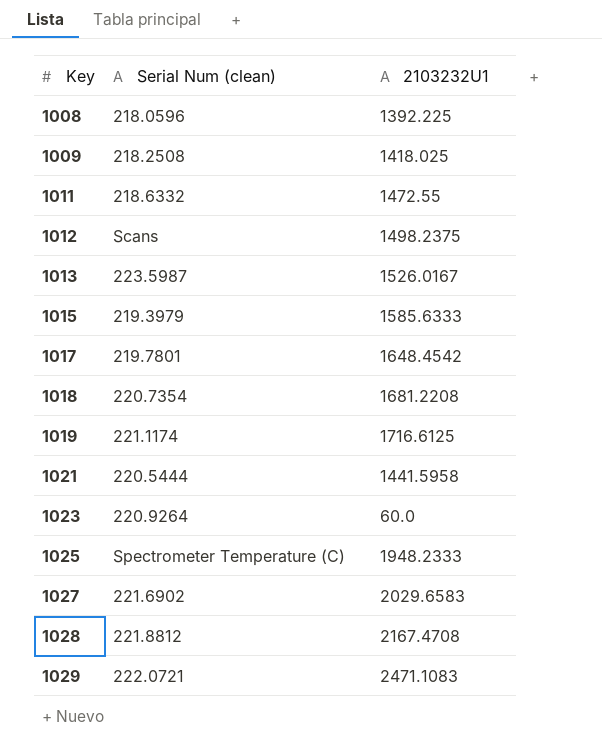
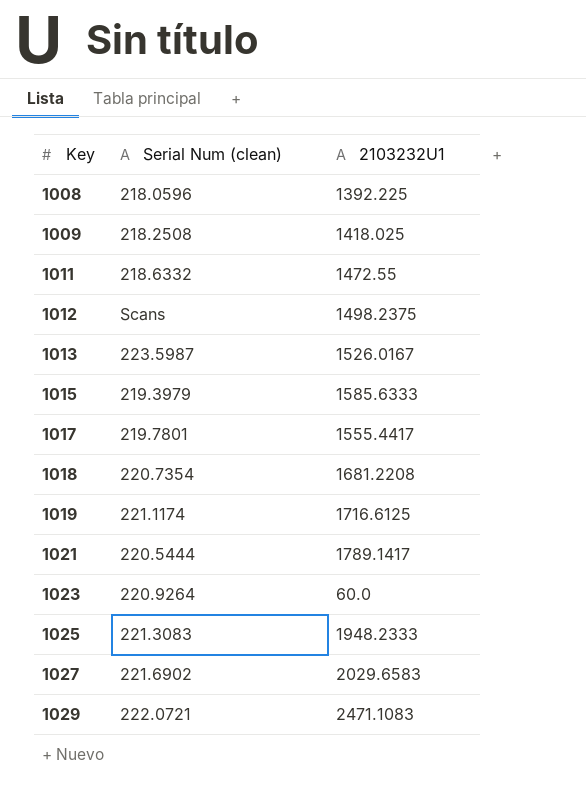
row 1028: 221.8812 | 2167.4708 -> none
1017 | 2103232U1: 1648.4542 -> 1555.4417
1021 | 2103232U1: 1441.5958 -> 1789.1417
1025 | Serial Num (clean): Spectrometer Temperature (C) -> 221.3083

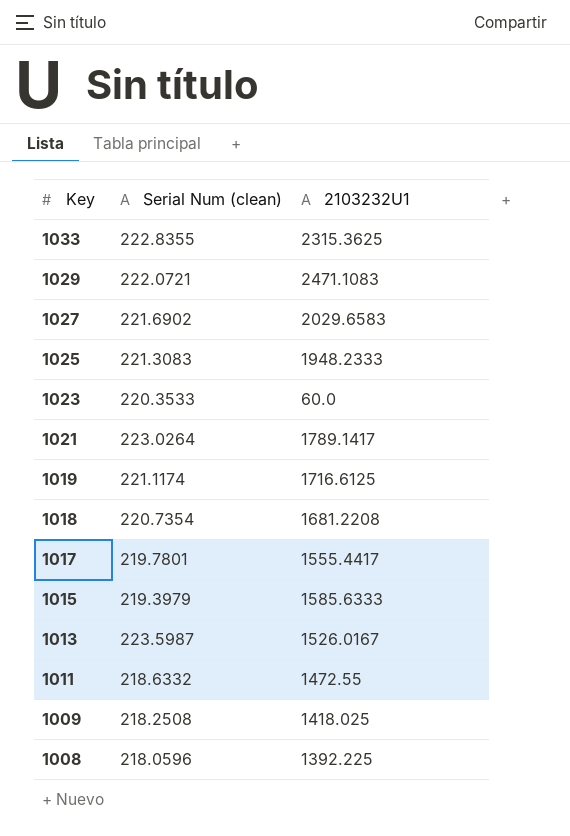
row order: Key ascending -> Key descending
row 1012: Scans | 1498.2375 -> none
row 1033: none -> 222.8355 | 2315.3625
1023 | Serial Num (clean): 220.9264 -> 220.3533
1021 | Serial Num (clean): 220.5444 -> 223.0264

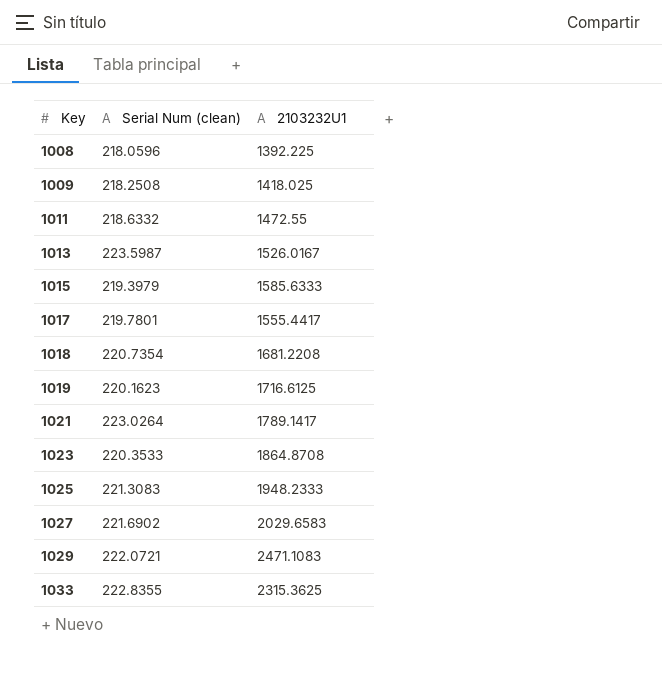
row order: Key descending -> Key ascending
1019 | Serial Num (clean): 221.1174 -> 220.1623
1023 | 2103232U1: 60.0 -> 1864.8708

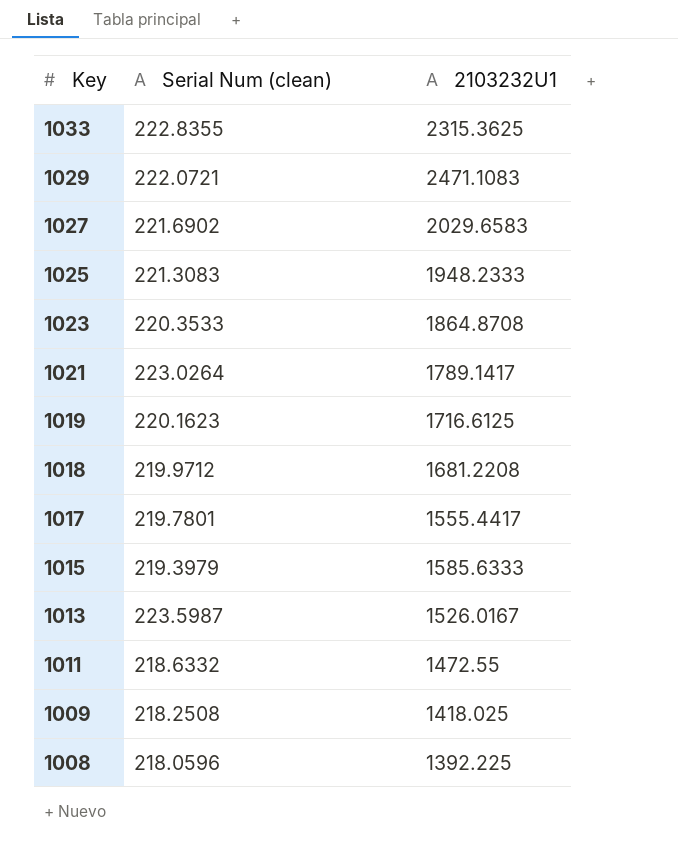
row order: Key ascending -> Key descending
1018 | Serial Num (clean): 220.7354 -> 219.9712

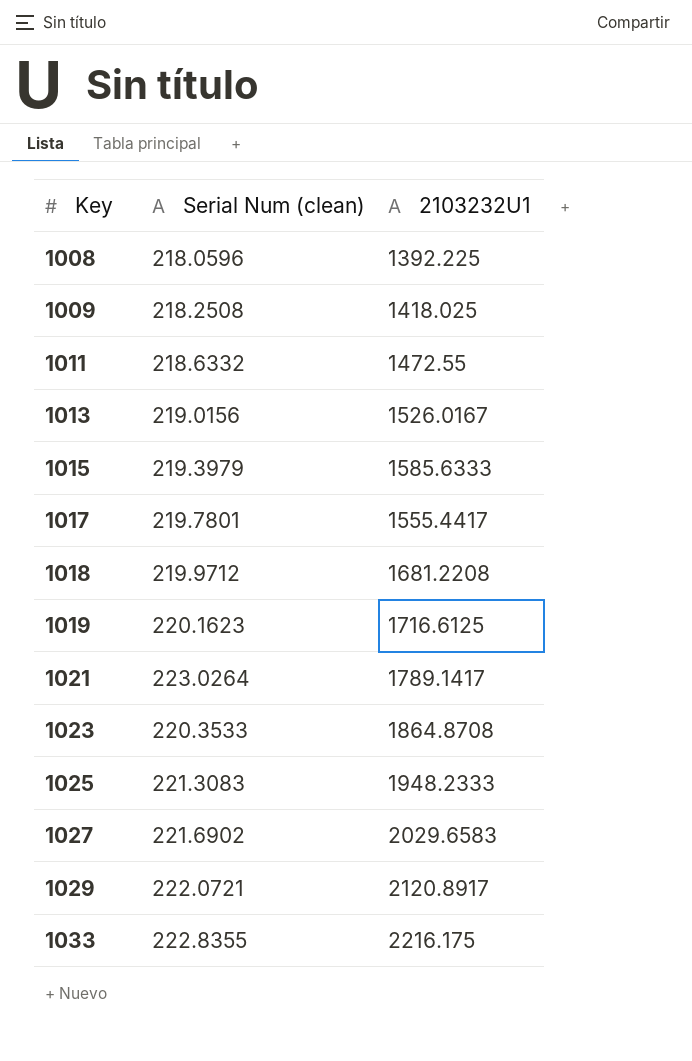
row order: Key descending -> Key ascending
1013 | Serial Num (clean): 223.5987 -> 219.0156
1029 | 2103232U1: 2471.1083 -> 2120.8917
1033 | 2103232U1: 2315.3625 -> 2216.175

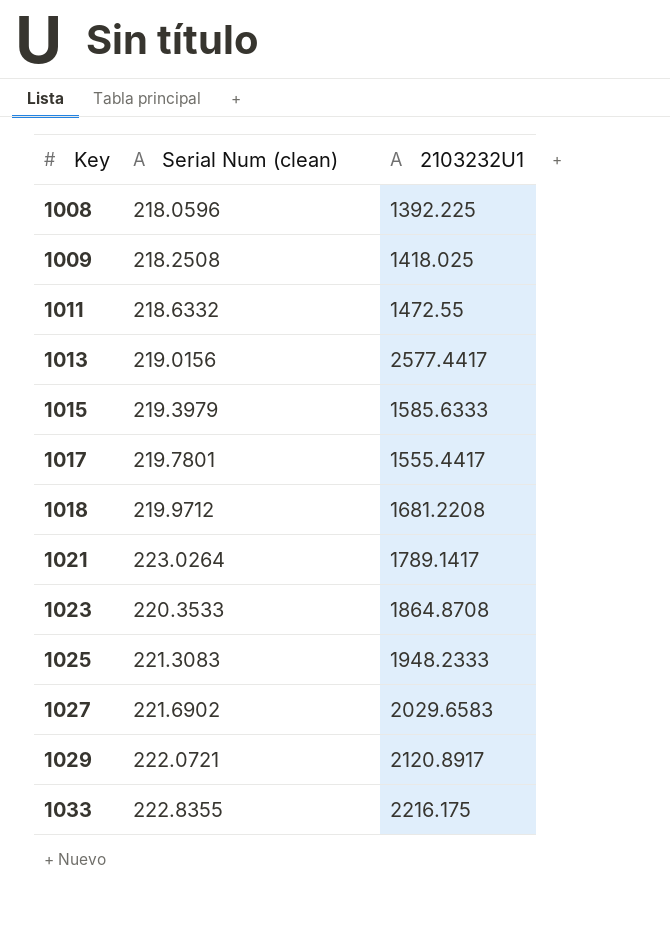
row 1019: 220.1623 | 1716.6125 -> none
1013 | 2103232U1: 1526.0167 -> 2577.4417

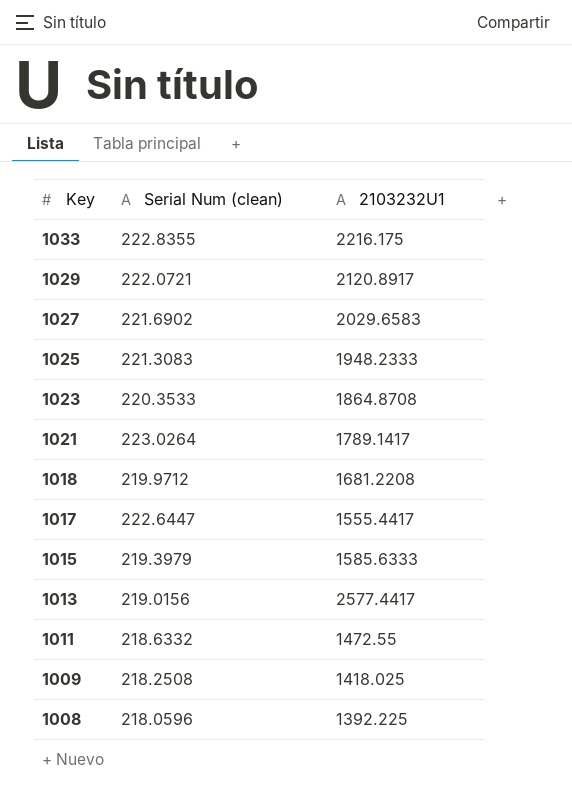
row order: Key ascending -> Key descending
1017 | Serial Num (clean): 219.7801 -> 222.6447

